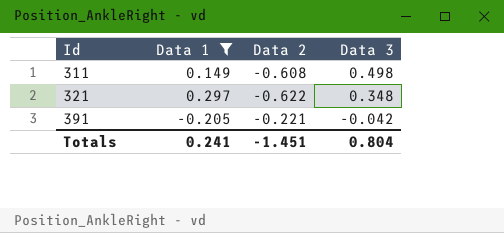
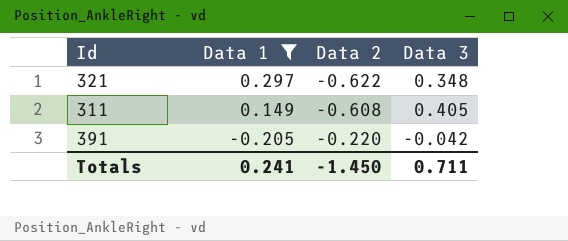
row order: Id ascending -> Data 1 descending
311 | Data 3: 0.498 -> 0.405
391 | Data 2: -0.221 -> -0.220
Totals | Data 2: -1.451 -> -1.450
Totals | Data 3: 0.804 -> 0.711

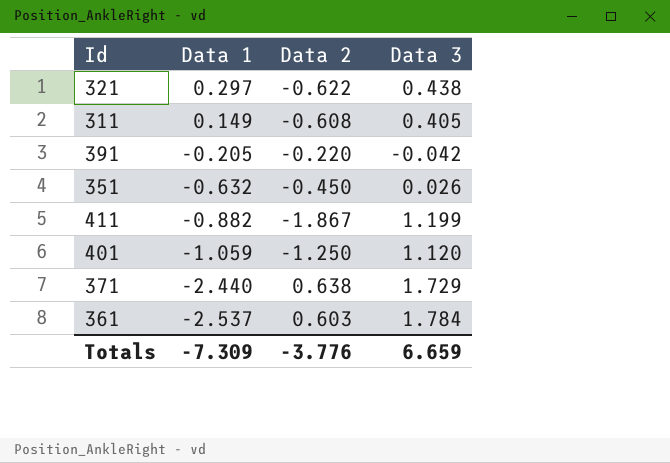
filter: Data 1 >= -0.205 -> none
321 | Data 3: 0.348 -> 0.438
Totals | Data 1: 0.241 -> -7.309
Totals | Data 2: -1.450 -> -3.776
Totals | Data 3: 0.711 -> 6.659

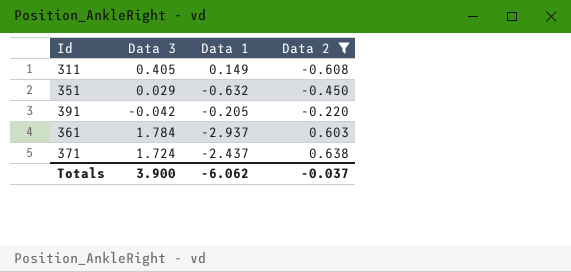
filter: none -> Data 2 >= -0.608
row order: Data 1 descending -> Data 2 ascending
column Data 3 | position: 4 -> 2
351 | Data 3: 0.026 -> 0.029
361 | Data 1: -2.537 -> -2.937
371 | Data 3: 1.729 -> 1.724
371 | Data 1: -2.440 -> -2.437
Totals | Data 3: 6.659 -> 3.900
Totals | Data 1: -7.309 -> -6.062
Totals | Data 2: -3.776 -> -0.037

